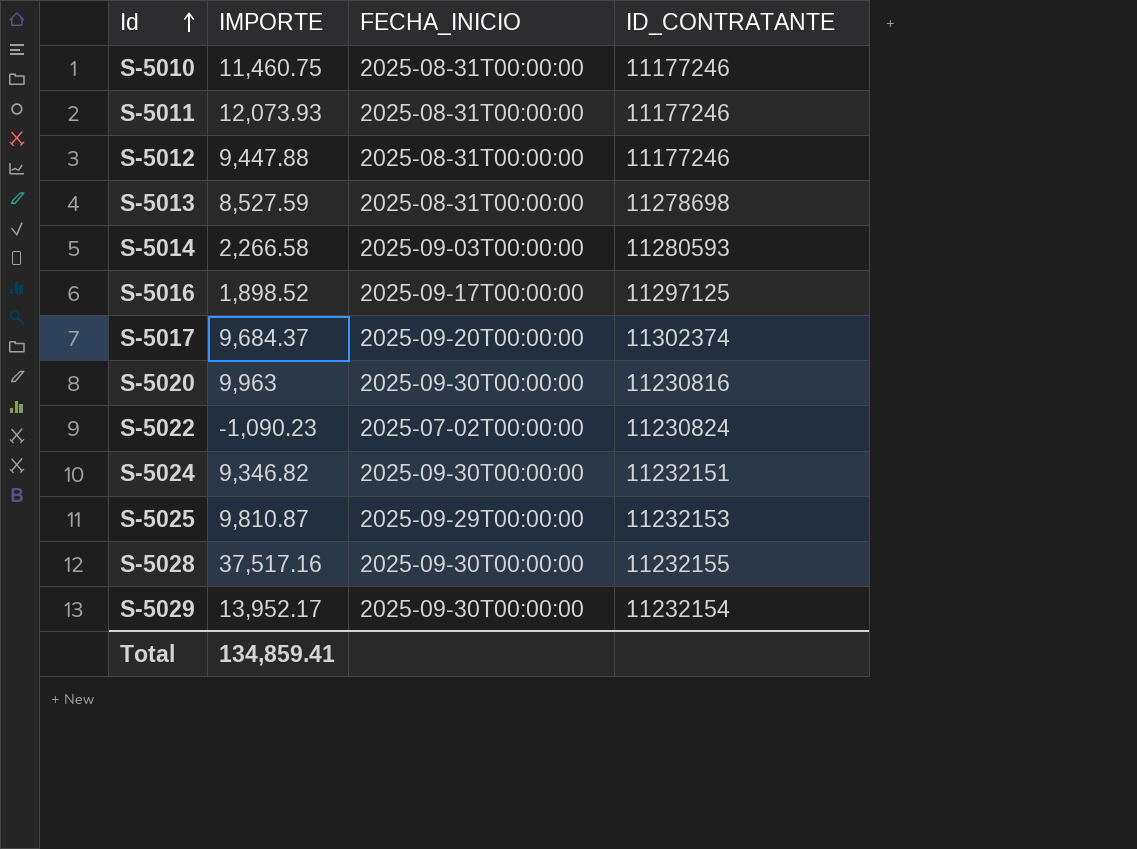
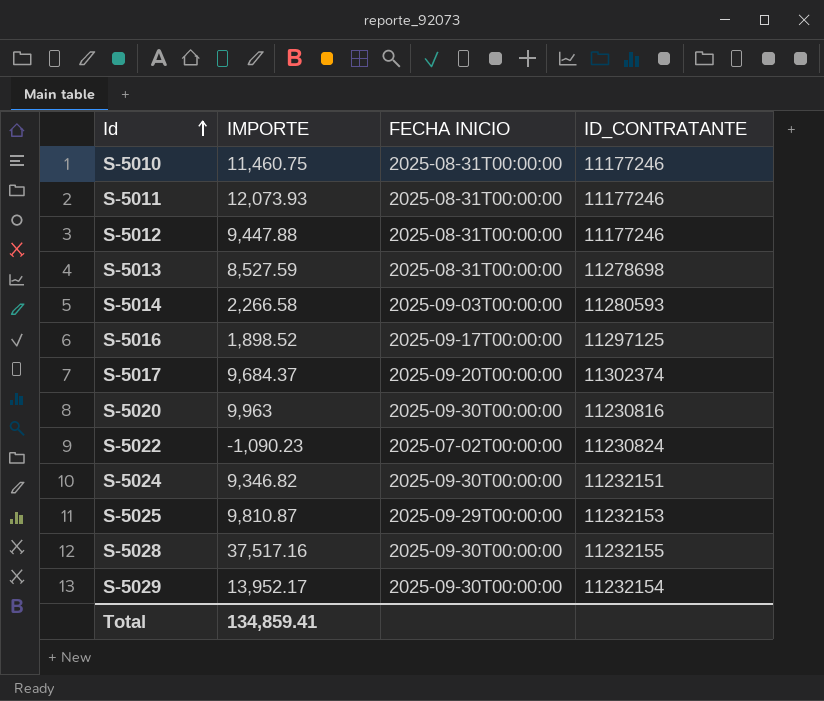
column name: FECHA_INICIO -> FECHA INICIO

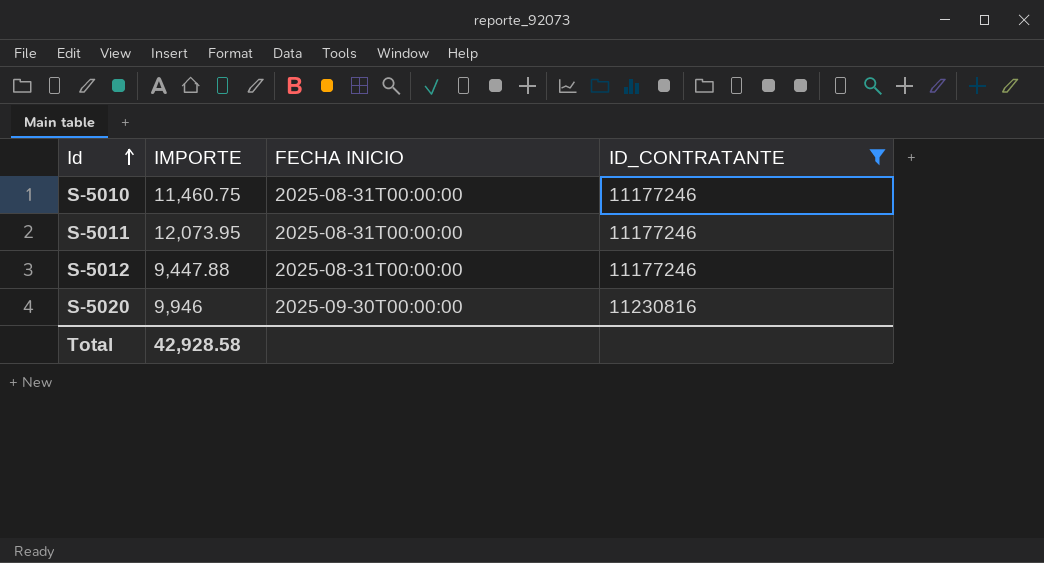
filter: none -> ID_CONTRATANTE <= 11230816
S-5011 | IMPORTE: 12,073.93 -> 12,073.95
S-5020 | IMPORTE: 9,963 -> 9,946
Total | IMPORTE: 134,859.41 -> 42,928.58

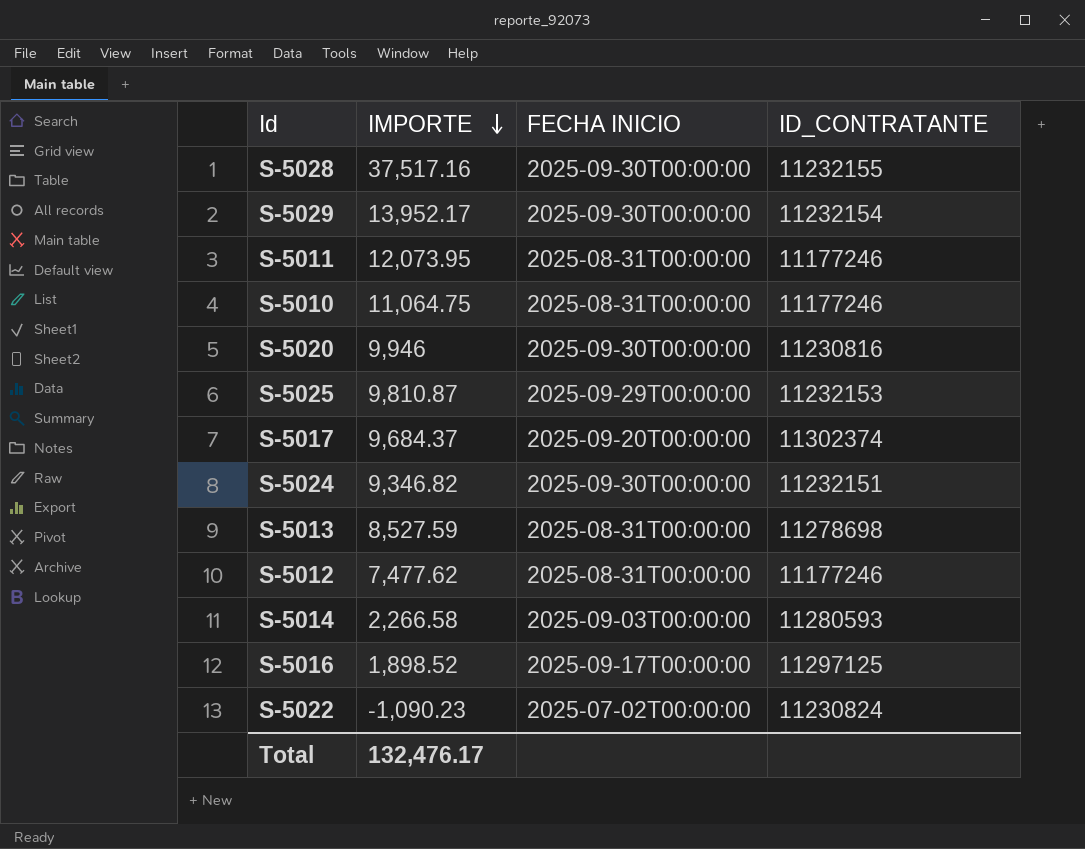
filter: ID_CONTRATANTE <= 11230816 -> none
row order: Id ascending -> IMPORTE descending
S-5010 | IMPORTE: 11,460.75 -> 11,064.75
S-5012 | IMPORTE: 9,447.88 -> 7,477.62
Total | IMPORTE: 42,928.58 -> 132,476.17

